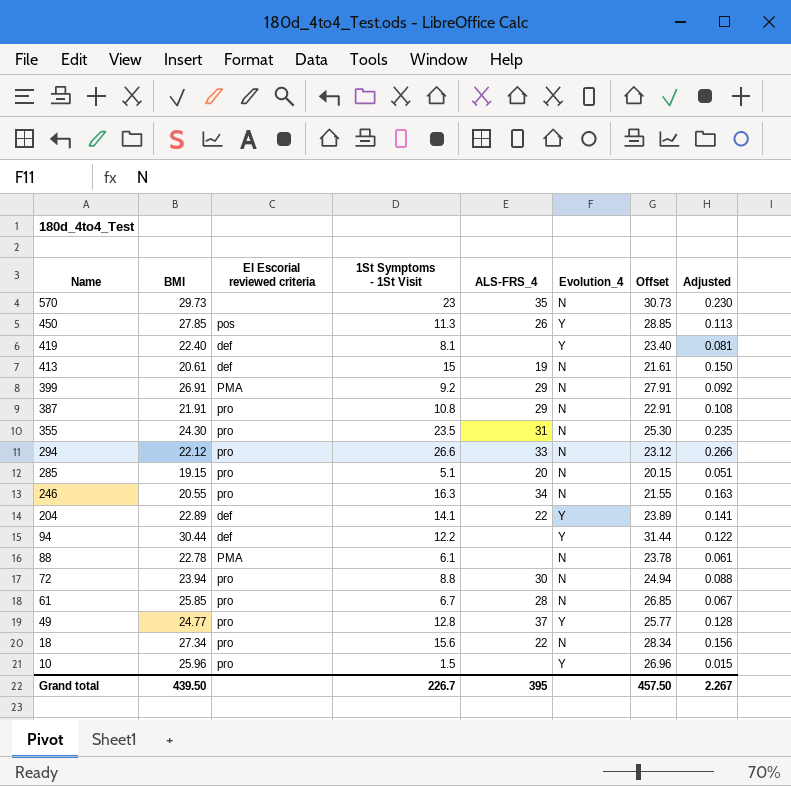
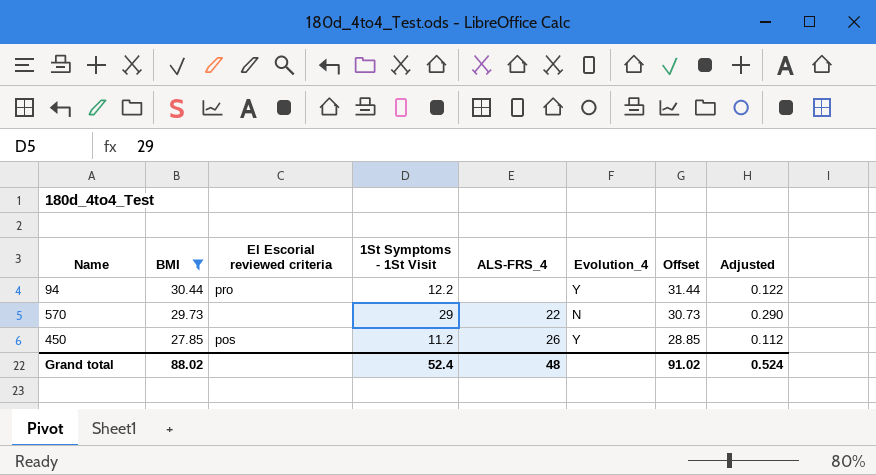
filter: none -> BMI >= 27.85
row order: Name descending -> BMI descending
94 | El Escorial reviewed criteria: def -> pro
570 | 1St Symptoms - 1St Visit: 23 -> 29
570 | ALS-FRS_4: 35 -> 22
570 | Adjusted: 0.230 -> 0.290
450 | 1St Symptoms - 1St Visit: 11.3 -> 11.2
450 | Adjusted: 0.113 -> 0.112
Grand total | BMI: 439.50 -> 88.02
Grand total | 1St Symptoms - 1St Visit: 226.7 -> 52.4
Grand total | ALS-FRS_4: 395 -> 48
Grand total | Offset: 457.50 -> 91.02
Grand total | Adjusted: 2.267 -> 0.524

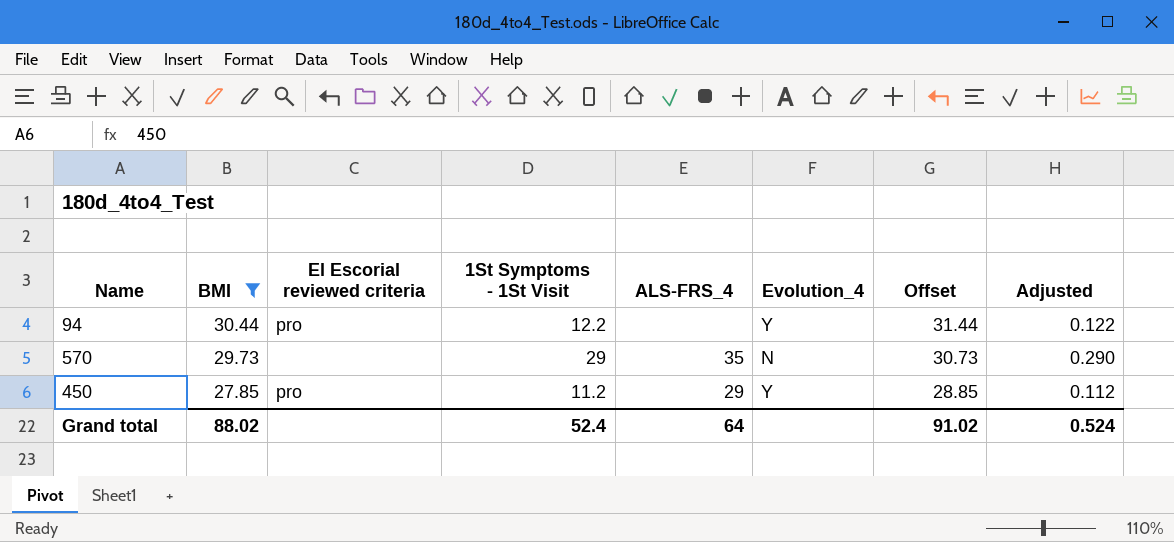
570 | ALS-FRS_4: 22 -> 35
450 | El Escorial reviewed criteria: pos -> pro
450 | ALS-FRS_4: 26 -> 29
Grand total | ALS-FRS_4: 48 -> 64

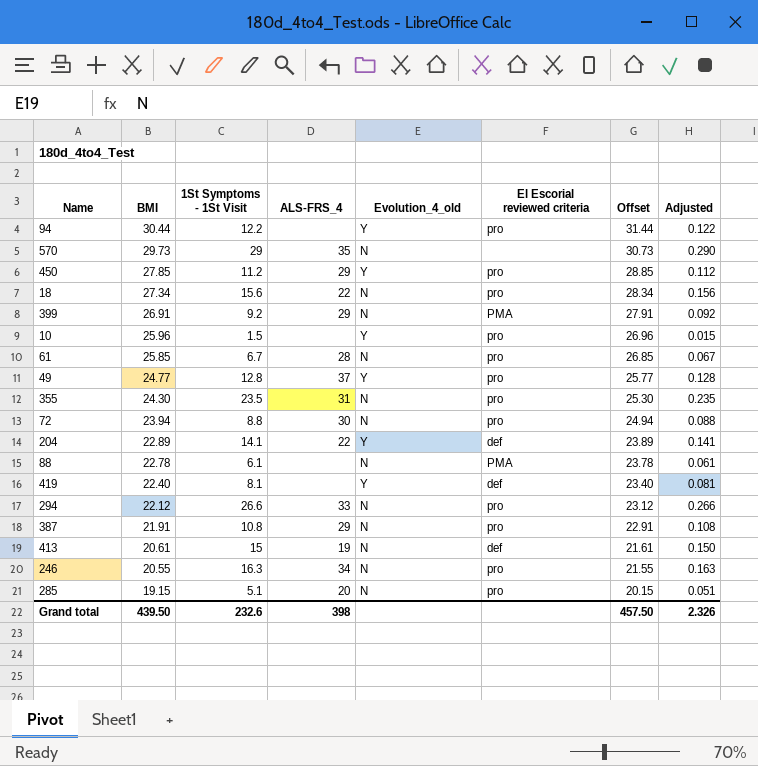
filter: BMI >= 27.85 -> none
column name: Evolution_4 -> Evolution_4_old
column El Escorial reviewed criteria | position: 3 -> 6
Grand total | BMI: 88.02 -> 439.50
Grand total | 1St Symptoms - 1St Visit: 52.4 -> 232.6
Grand total | ALS-FRS_4: 64 -> 398
Grand total | Offset: 91.02 -> 457.50
Grand total | Adjusted: 0.524 -> 2.326

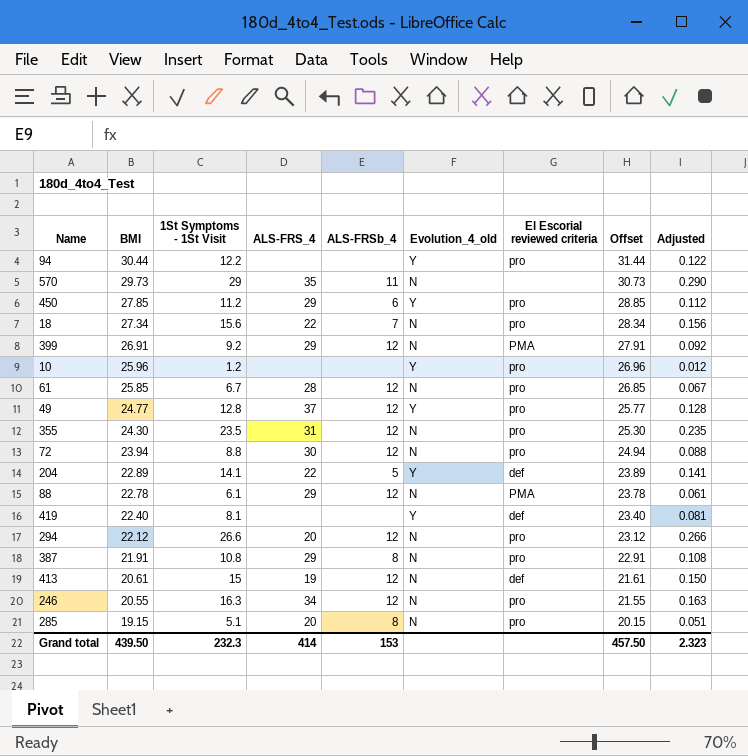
column ALS-FRSb_4 | position: none -> 5
10 | 1St Symptoms - 1St Visit: 1.5 -> 1.2
10 | Adjusted: 0.015 -> 0.012
88 | ALS-FRS_4: none -> 29
294 | ALS-FRS_4: 33 -> 20
Grand total | 1St Symptoms - 1St Visit: 232.6 -> 232.3
Grand total | ALS-FRS_4: 398 -> 414
Grand total | Adjusted: 2.326 -> 2.323

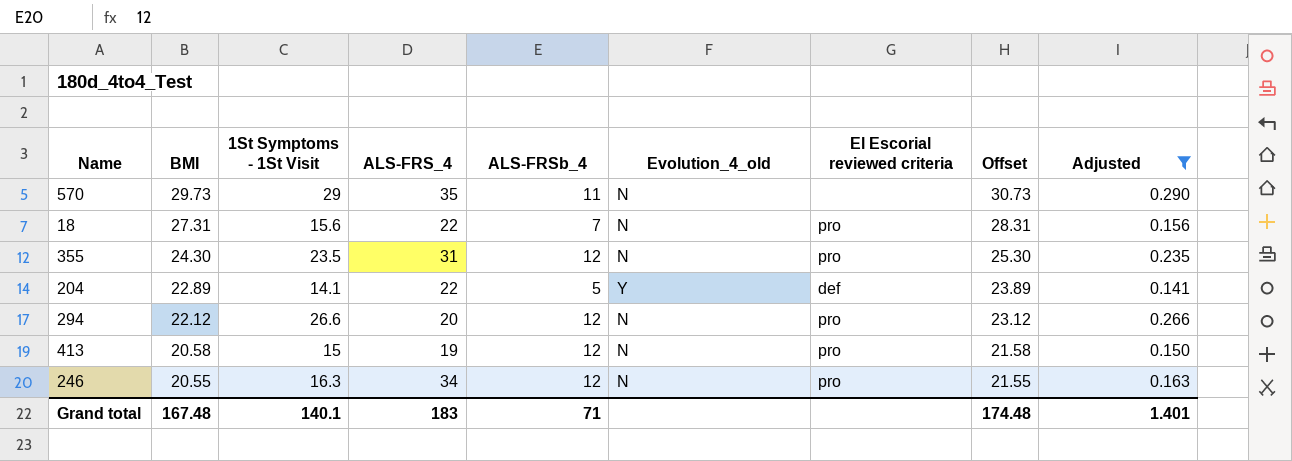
filter: none -> Adjusted >= 0.141
18 | BMI: 27.34 -> 27.31
18 | Offset: 28.34 -> 28.31
413 | BMI: 20.61 -> 20.58
413 | El Escorial reviewed criteria: def -> pro
413 | Offset: 21.61 -> 21.58
Grand total | BMI: 439.50 -> 167.48
Grand total | 1St Symptoms - 1St Visit: 232.3 -> 140.1
Grand total | ALS-FRS_4: 414 -> 183
Grand total | ALS-FRSb_4: 153 -> 71
Grand total | Offset: 457.50 -> 174.48
Grand total | Adjusted: 2.323 -> 1.401

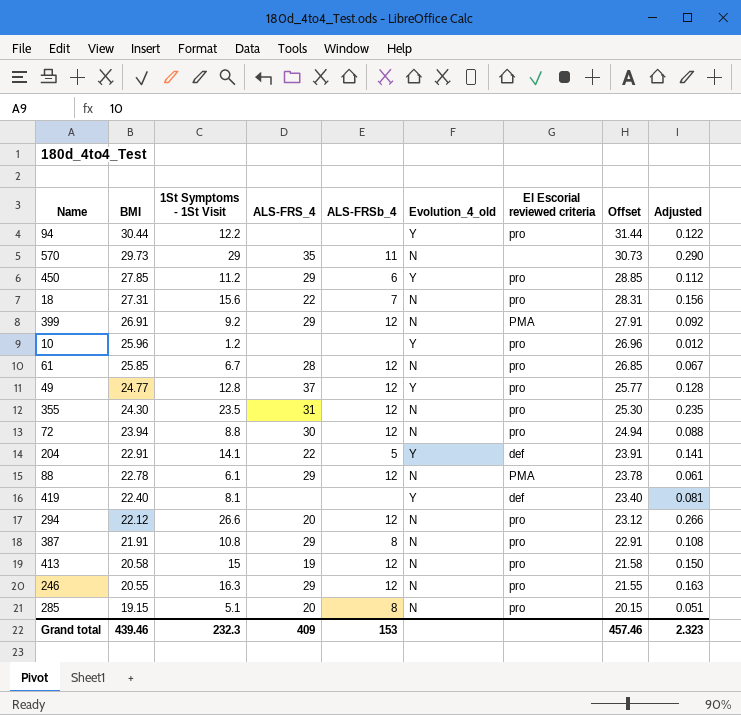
filter: Adjusted >= 0.141 -> none
204 | BMI: 22.89 -> 22.91
204 | Offset: 23.89 -> 23.91
246 | ALS-FRS_4: 34 -> 29
Grand total | BMI: 167.48 -> 439.46
Grand total | 1St Symptoms - 1St Visit: 140.1 -> 232.3
Grand total | ALS-FRS_4: 183 -> 409
Grand total | ALS-FRSb_4: 71 -> 153
Grand total | Offset: 174.48 -> 457.46
Grand total | Adjusted: 1.401 -> 2.323

